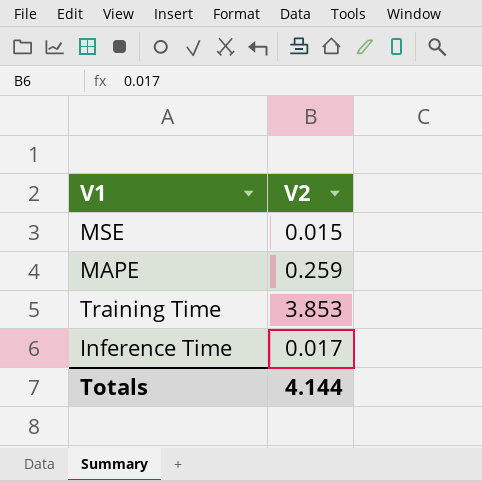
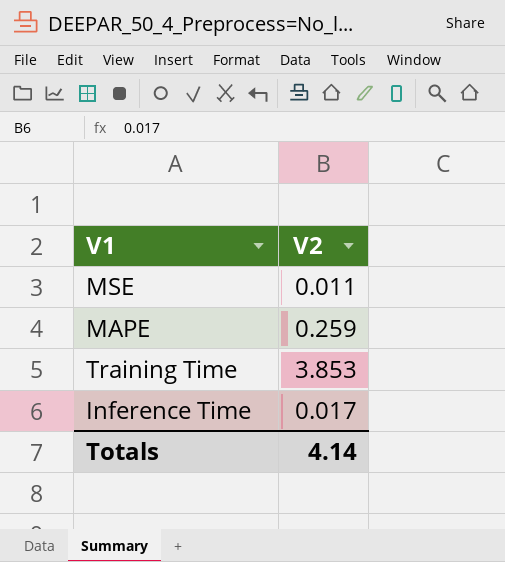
MSE | V2: 0.015 -> 0.011
Totals | V2: 4.144 -> 4.14

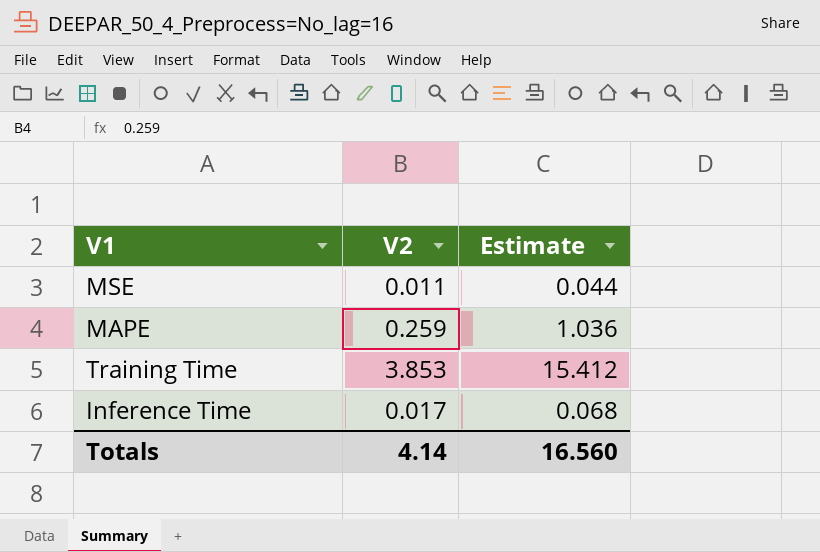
column Estimate | formula: none -> [V2] * 4

